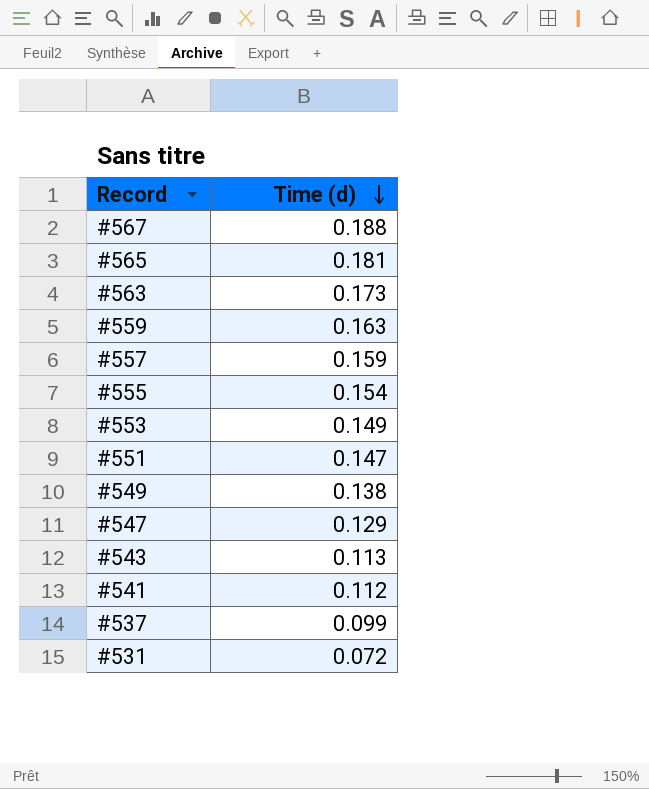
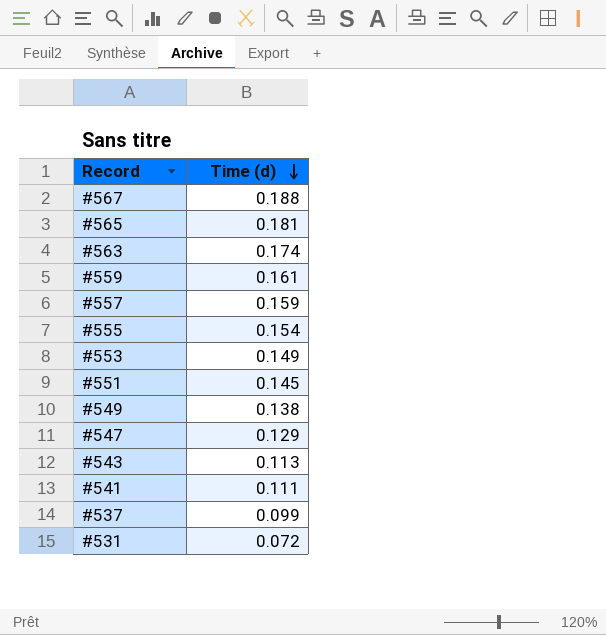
#563 | Time (d): 0.173 -> 0.174
#559 | Time (d): 0.163 -> 0.161
#551 | Time (d): 0.147 -> 0.145
#541 | Time (d): 0.112 -> 0.111

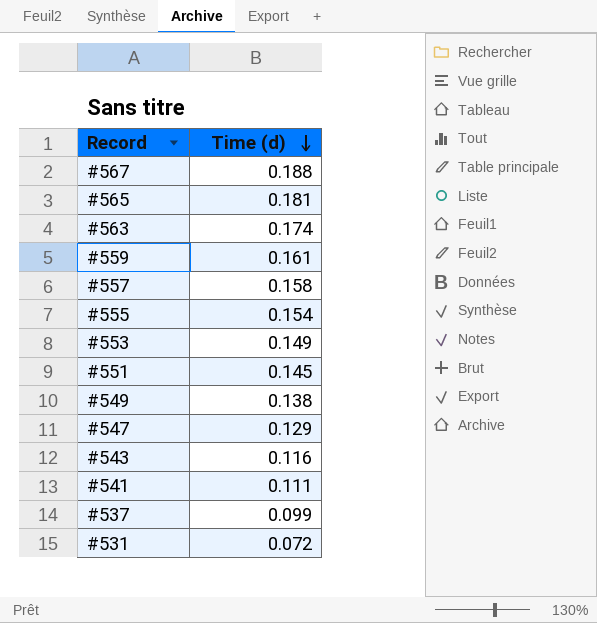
#557 | Time (d): 0.159 -> 0.158
#543 | Time (d): 0.113 -> 0.116

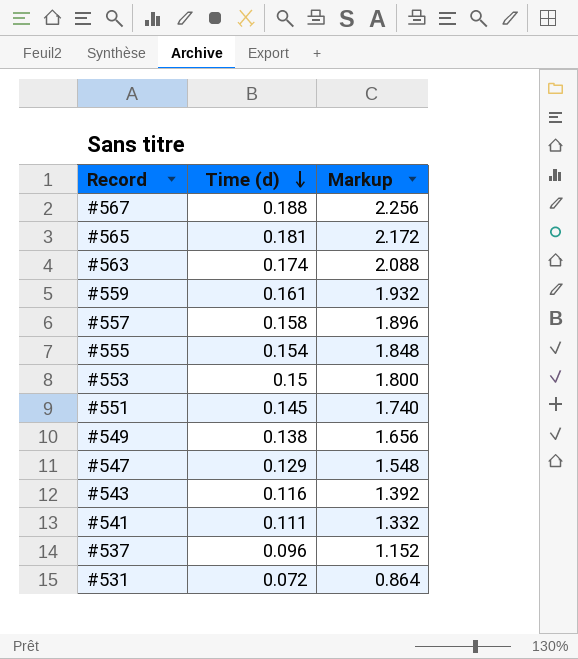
column Markup | formula: none -> [Time (d)] * 12
#553 | Time (d): 0.149 -> 0.15
#537 | Time (d): 0.099 -> 0.096

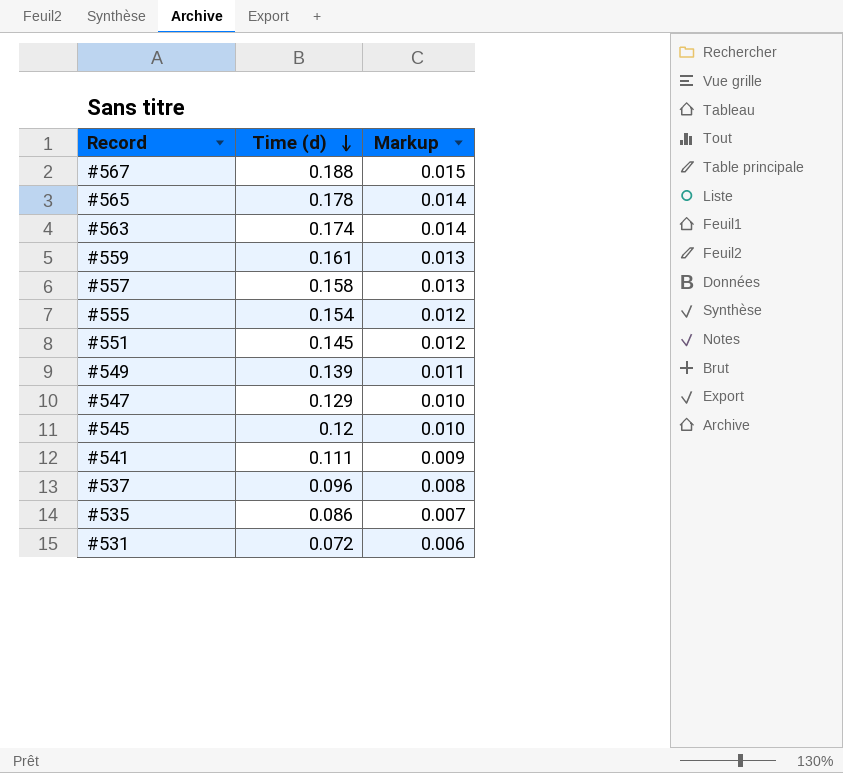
column Markup | formula: [Time (d)] * 12 -> [Time (d)] * 0.08
row #553: 0.15 | 1.800 -> none
row #543: 0.116 | 1.392 -> none
#565 | Time (d): 0.181 -> 0.178
#549 | Time (d): 0.138 -> 0.139
row #545: none -> 0.12 | 0.010
row #535: none -> 0.086 | 0.007

